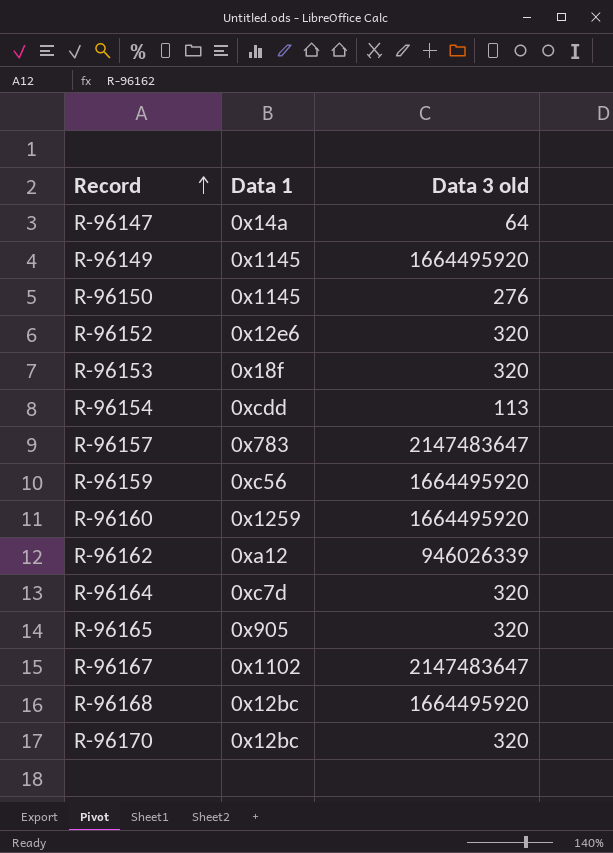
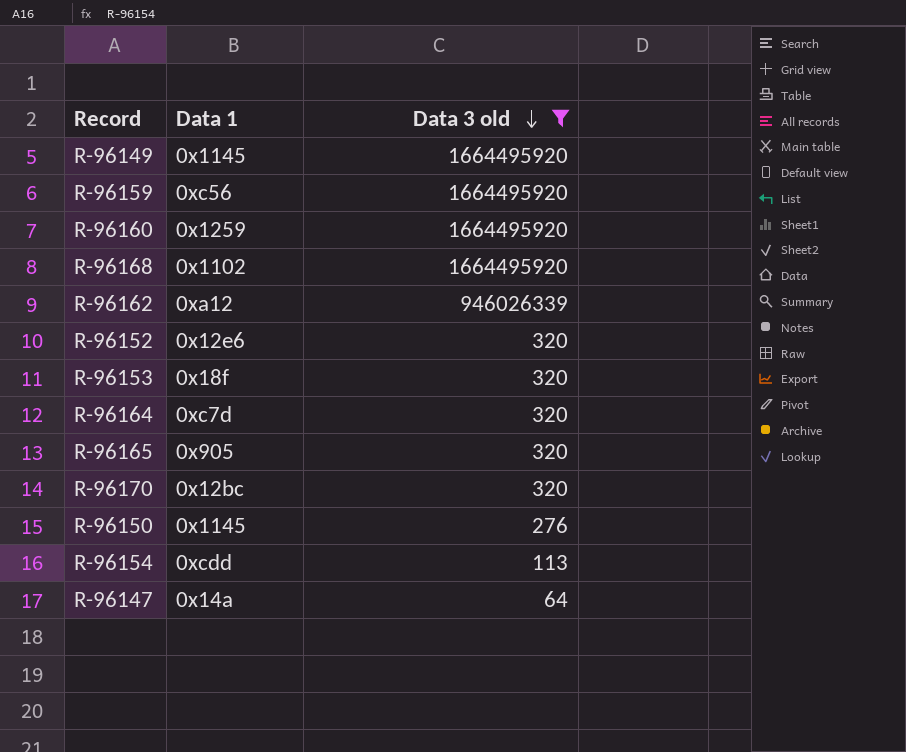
filter: none -> Data 3 old != 2147483647
row order: Record ascending -> Data 3 old descending
R-96168 | Data 1: 0x12bc -> 0x1102

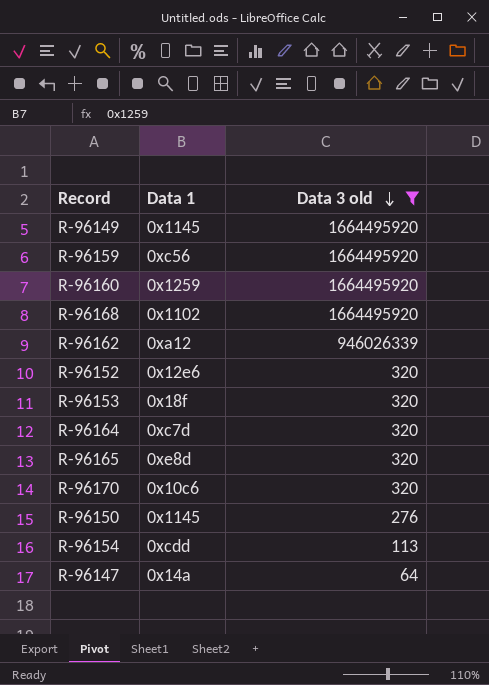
R-96165 | Data 1: 0x905 -> 0xe8d
R-96170 | Data 1: 0x12bc -> 0x10c6

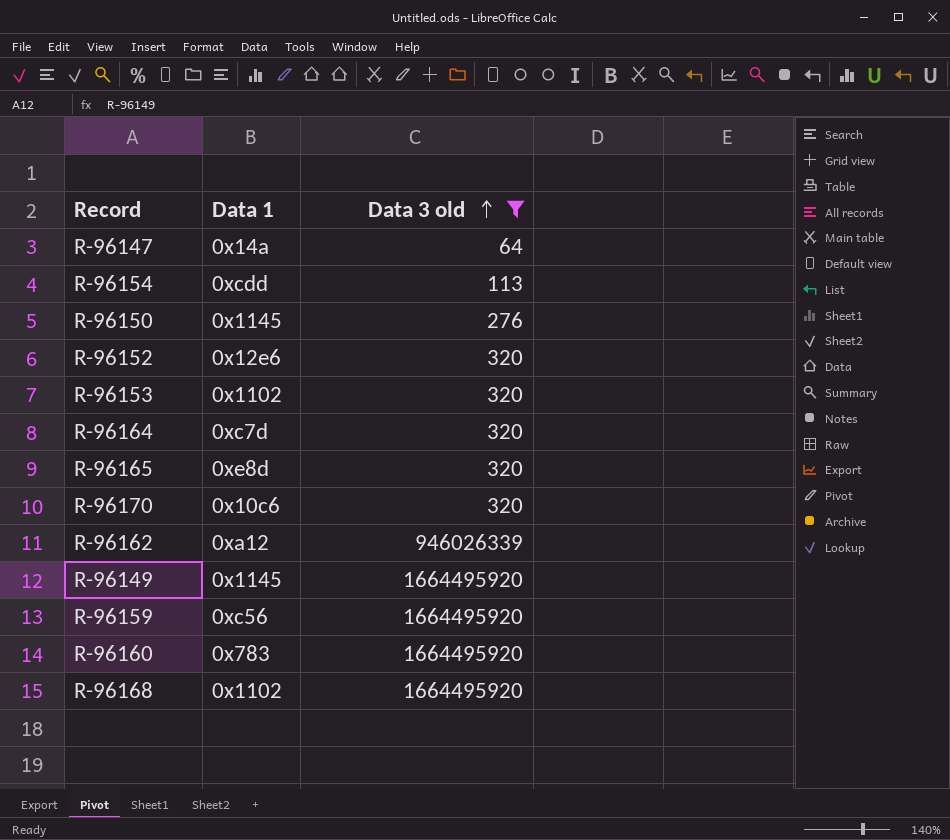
row order: Data 3 old descending -> Data 3 old ascending
R-96153 | Data 1: 0x18f -> 0x1102
R-96160 | Data 1: 0x1259 -> 0x783

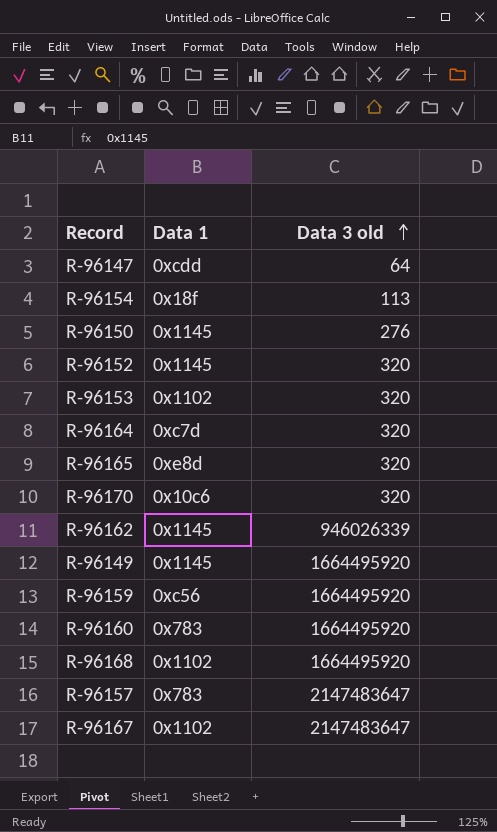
filter: Data 3 old != 2147483647 -> none
R-96147 | Data 1: 0x14a -> 0xcdd
R-96154 | Data 1: 0xcdd -> 0x18f
R-96152 | Data 1: 0x12e6 -> 0x1145
R-96162 | Data 1: 0xa12 -> 0x1145

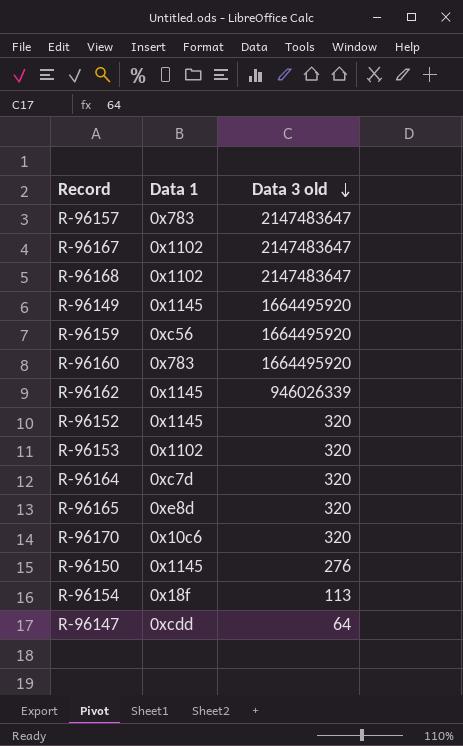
row order: Data 3 old ascending -> Data 3 old descending
R-96168 | Data 3 old: 1664495920 -> 2147483647

